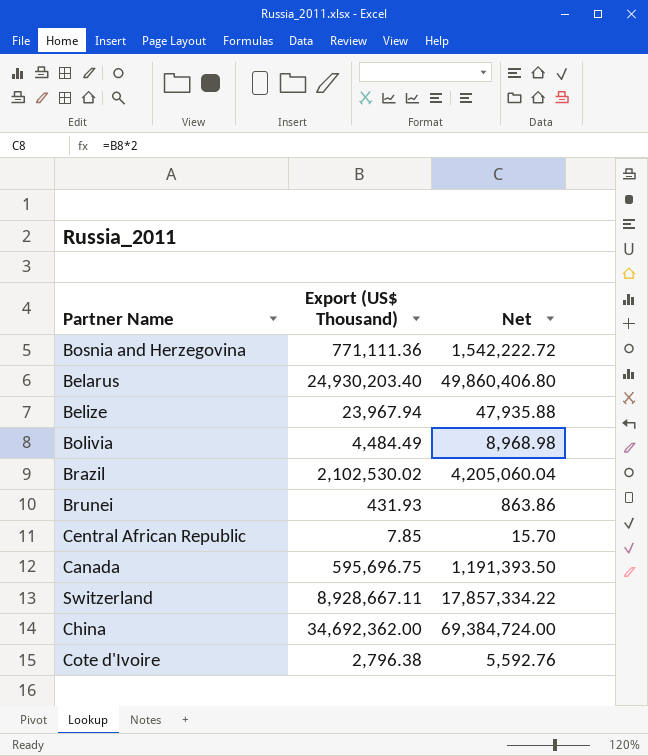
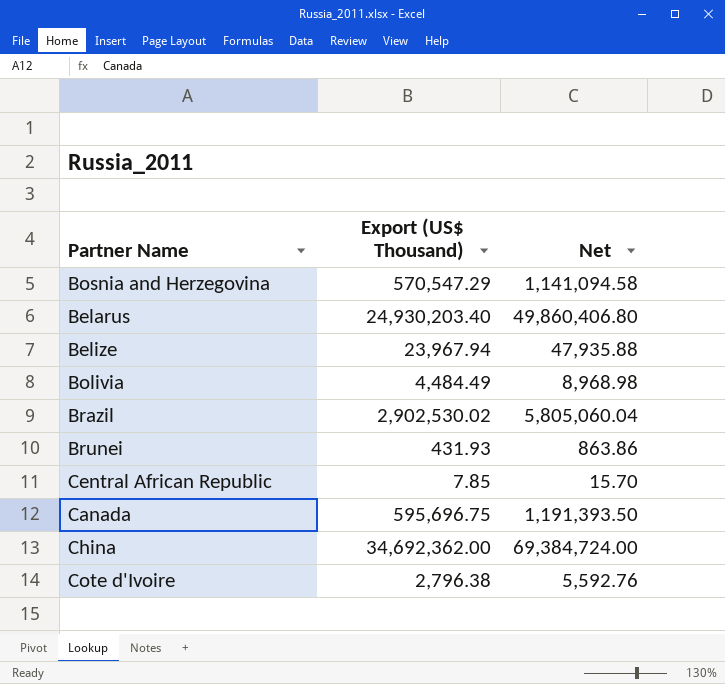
row Switzerland: 8,928,667.11 | 17,857,334.22 -> none
Bosnia and Herzegovina | Export (US$ Thousand): 771,111.36 -> 570,547.29
Bosnia and Herzegovina | Net: 1,542,222.72 -> 1,141,094.58
Brazil | Export (US$ Thousand): 2,102,530.02 -> 2,902,530.02
Brazil | Net: 4,205,060.04 -> 5,805,060.04

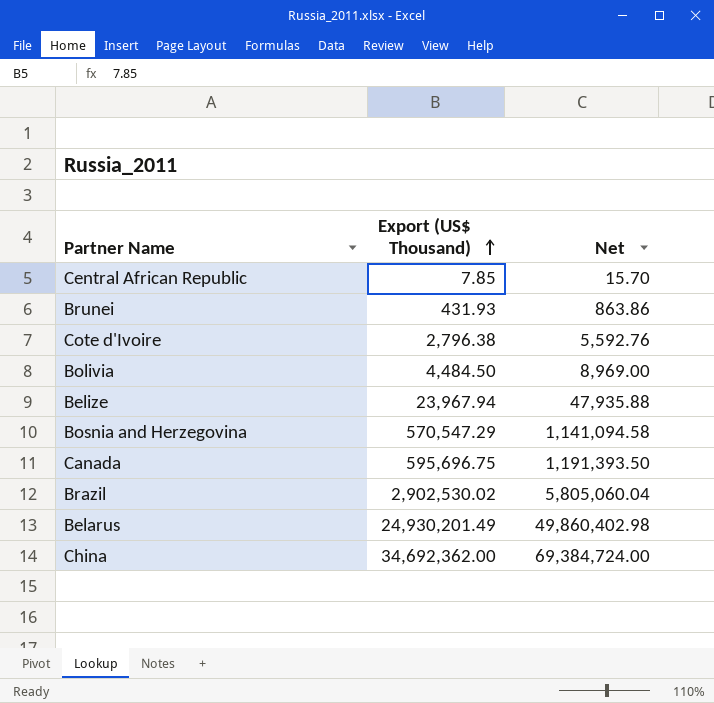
row order: none -> Export (US$ Thousand) ascending
Bolivia | Export (US$ Thousand): 4,484.49 -> 4,484.50
Bolivia | Net: 8,968.98 -> 8,969.00
Belarus | Export (US$ Thousand): 24,930,203.40 -> 24,930,201.49
Belarus | Net: 49,860,406.80 -> 49,860,402.98

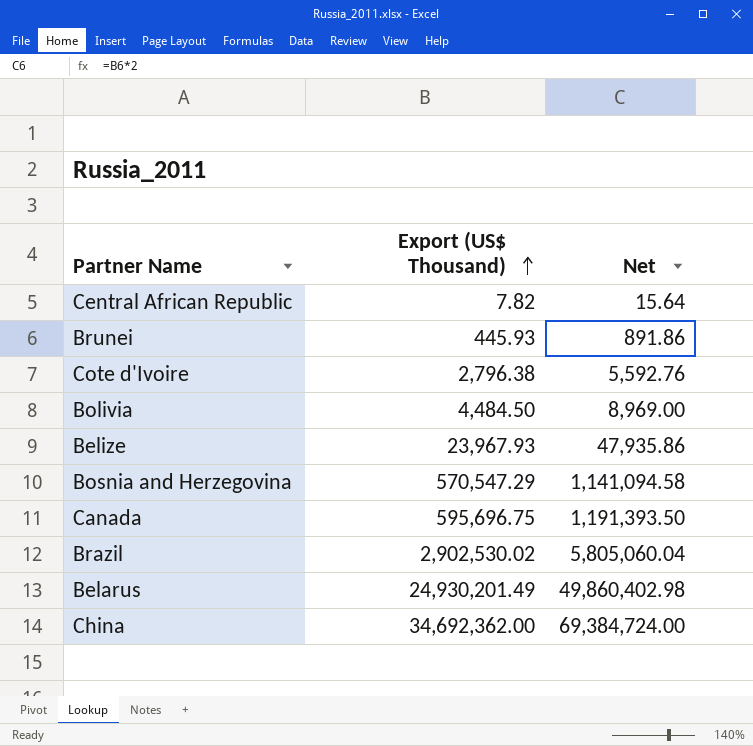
Central African Republic | Export (US$ Thousand): 7.85 -> 7.82
Central African Republic | Net: 15.70 -> 15.64
Brunei | Export (US$ Thousand): 431.93 -> 445.93
Brunei | Net: 863.86 -> 891.86
Belize | Export (US$ Thousand): 23,967.94 -> 23,967.93
Belize | Net: 47,935.88 -> 47,935.86

